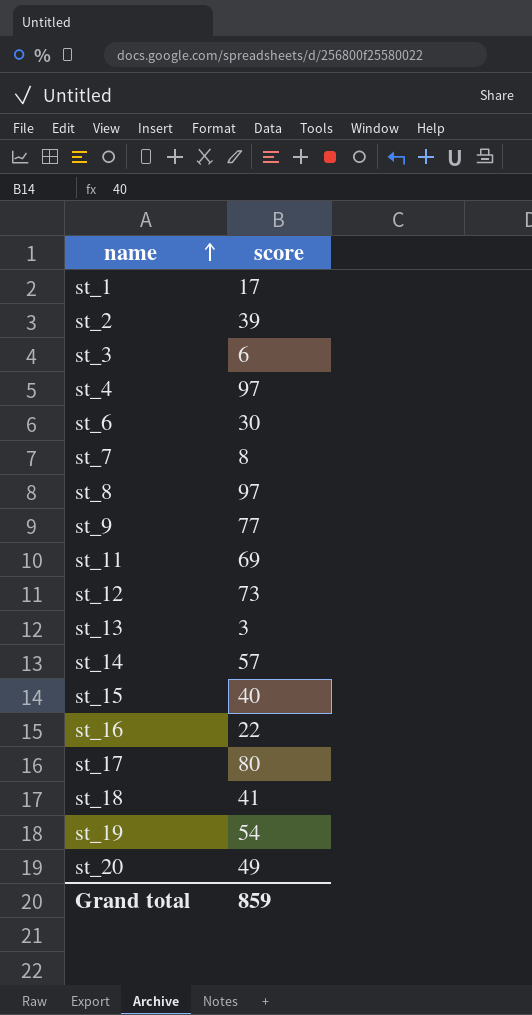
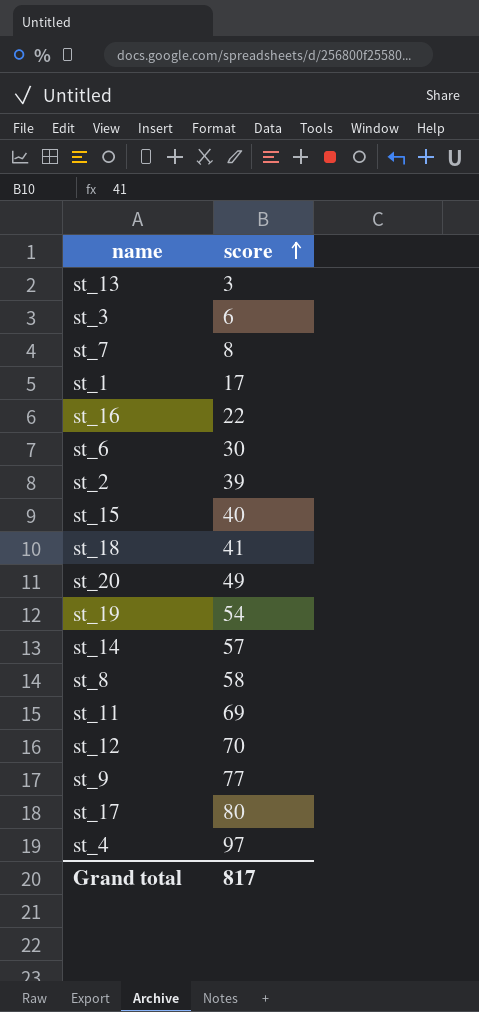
row order: name ascending -> score ascending
st_8 | score: 97 -> 58
st_12 | score: 73 -> 70
Grand total | score: 859 -> 817

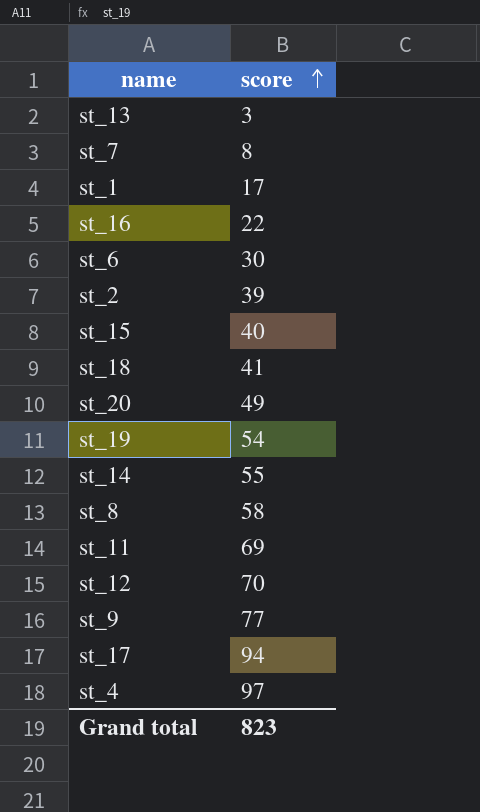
row st_3: 6 -> none
st_14 | score: 57 -> 55
st_17 | score: 80 -> 94
Grand total | score: 817 -> 823

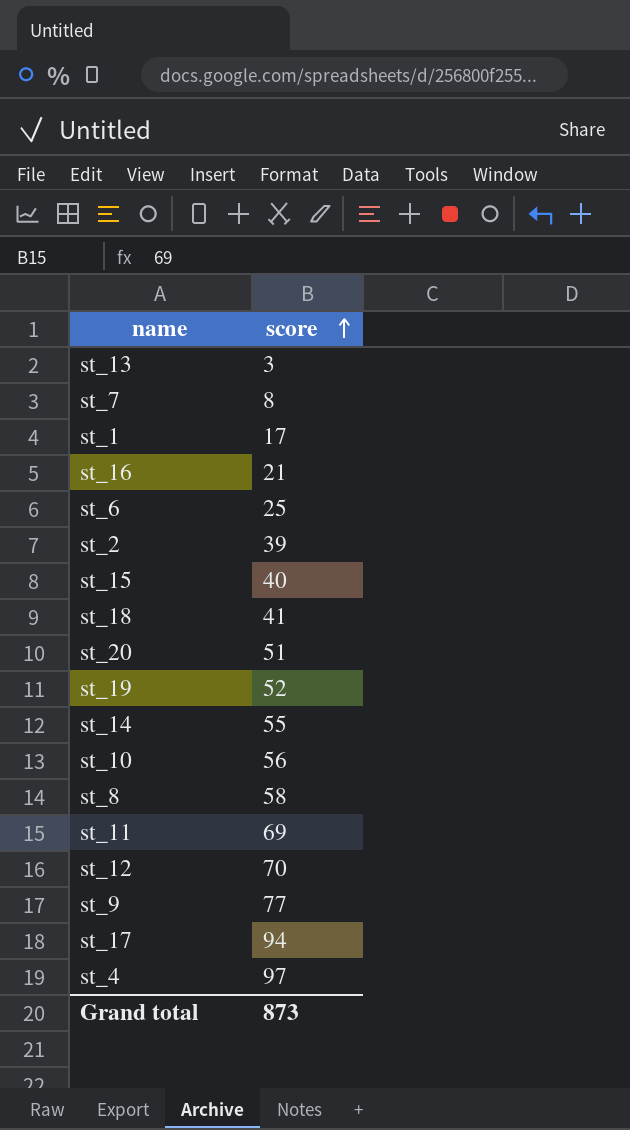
st_16 | score: 22 -> 21
st_6 | score: 30 -> 25
st_20 | score: 49 -> 51
st_19 | score: 54 -> 52
row st_10: none -> 56
Grand total | score: 823 -> 873

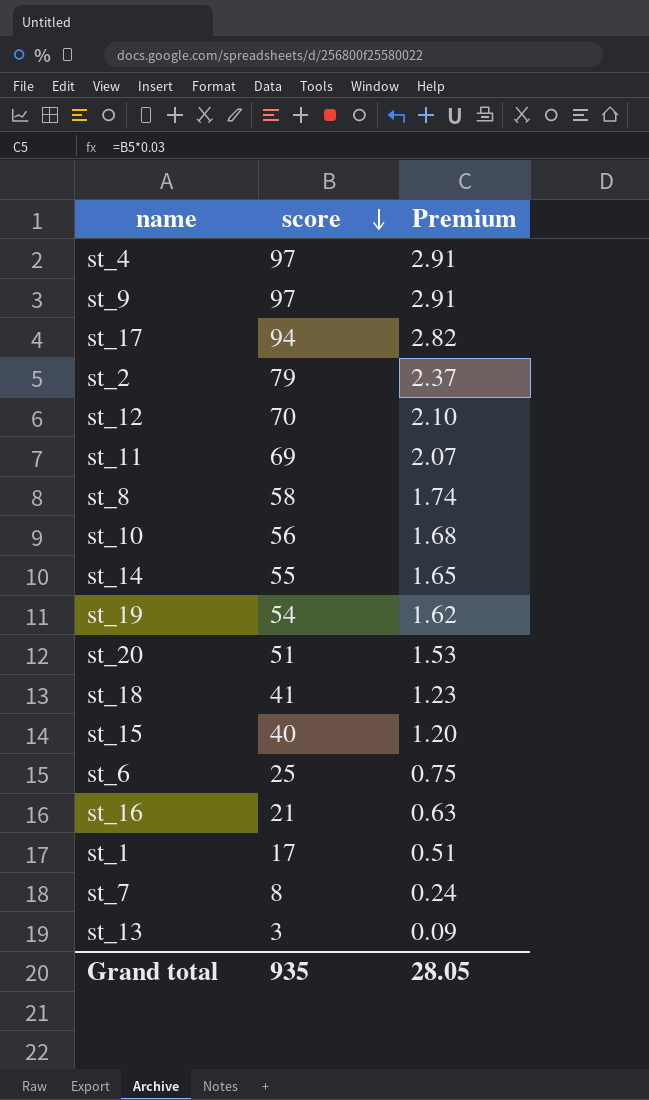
row order: score ascending -> score descending
column Premium | formula: none -> [score] * 0.03
st_9 | score: 77 -> 97
st_2 | score: 39 -> 79
st_19 | score: 52 -> 54
Grand total | score: 873 -> 935

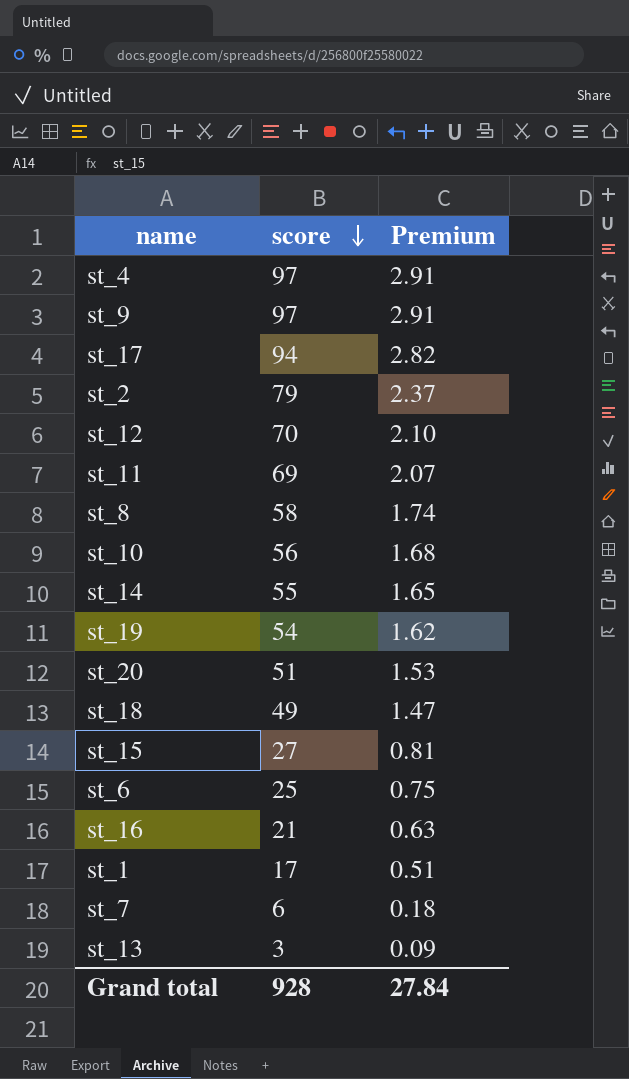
st_18 | score: 41 -> 49
st_18 | Premium: 1.23 -> 1.47
st_15 | score: 40 -> 27
st_15 | Premium: 1.20 -> 0.81
st_7 | score: 8 -> 6
st_7 | Premium: 0.24 -> 0.18
Grand total | score: 935 -> 928
Grand total | Premium: 28.05 -> 27.84

